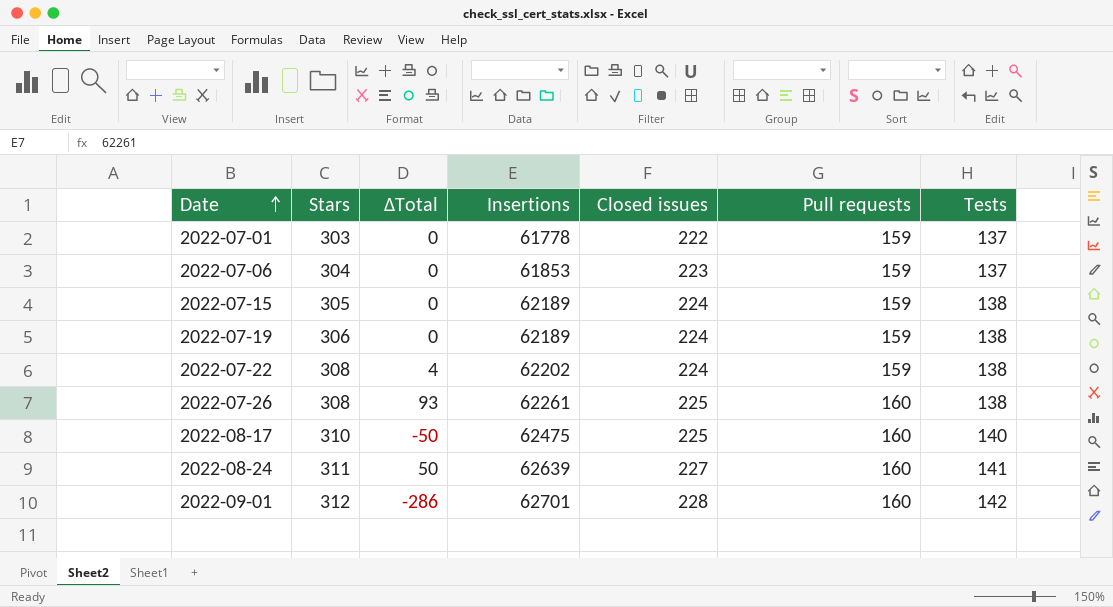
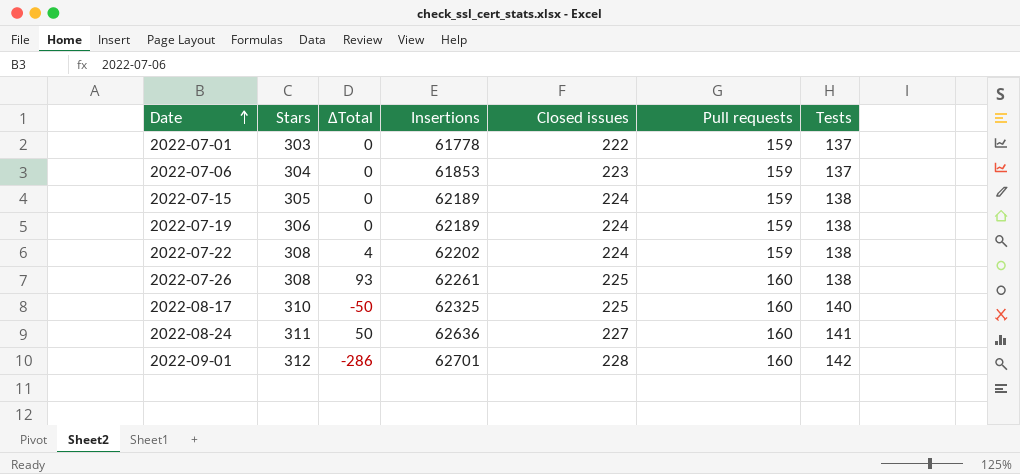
2022-08-17 | Insertions: 62475 -> 62325
2022-08-24 | Insertions: 62639 -> 62636

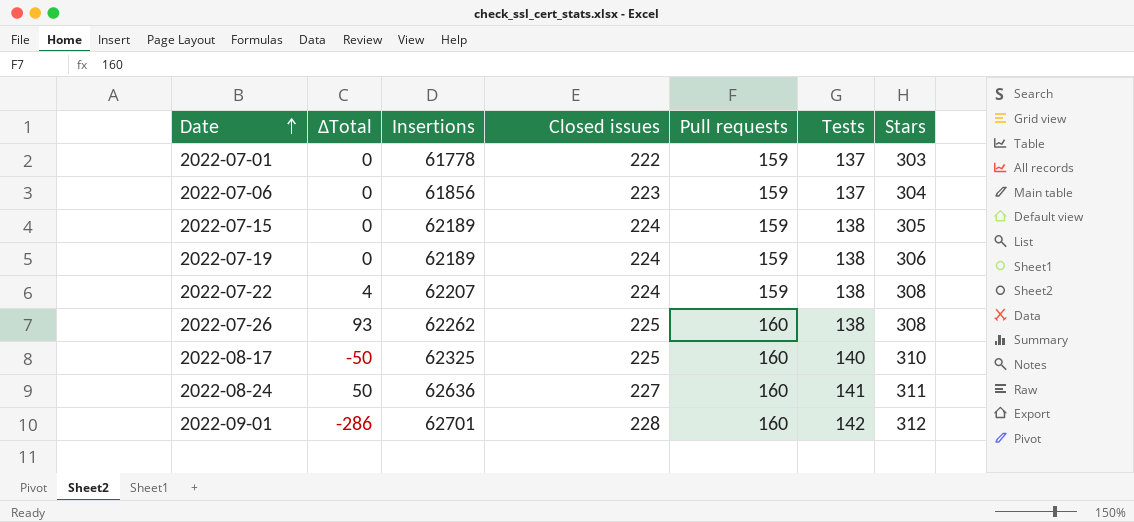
column Stars | position: 2 -> 7
2022-07-06 | Insertions: 61853 -> 61856
2022-07-22 | Insertions: 62202 -> 62207
2022-07-26 | Insertions: 62261 -> 62262

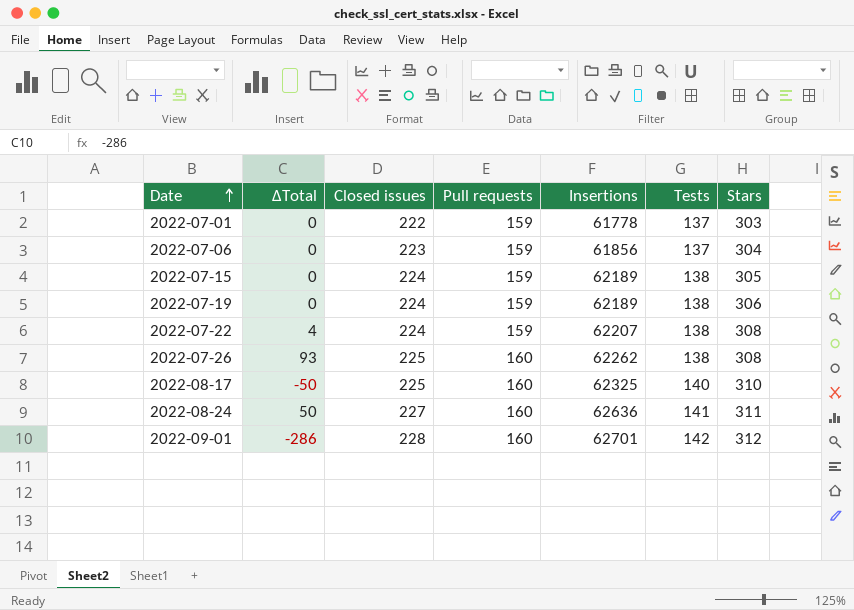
column Insertions | position: 3 -> 5

